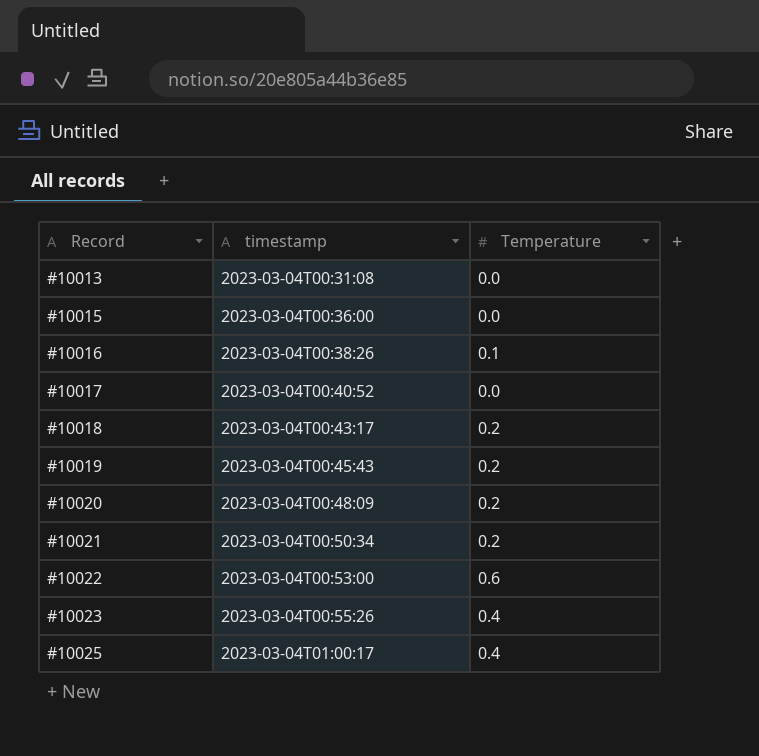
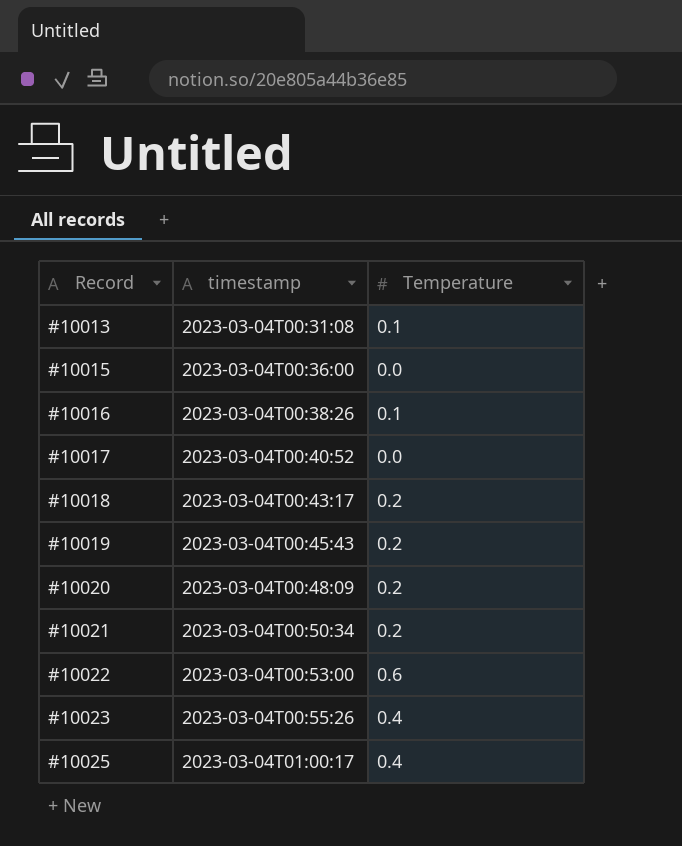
#10013 | Temperature: 0.0 -> 0.1

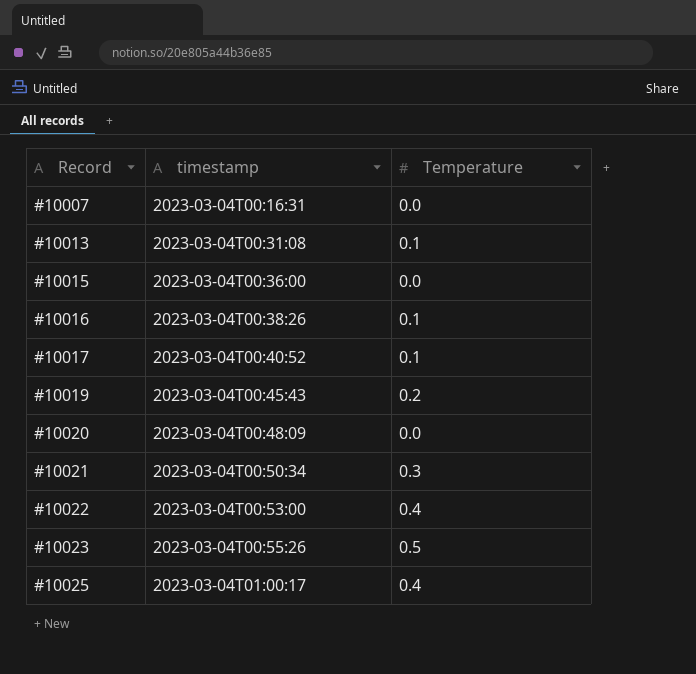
row #10018: 2023-03-04T00:43:17 | 0.2 -> none
row #10007: none -> 2023-03-04T00:16:31 | 0.0
#10017 | Temperature: 0.0 -> 0.1
#10020 | Temperature: 0.2 -> 0.0
#10021 | Temperature: 0.2 -> 0.3
#10022 | Temperature: 0.6 -> 0.4
#10023 | Temperature: 0.4 -> 0.5

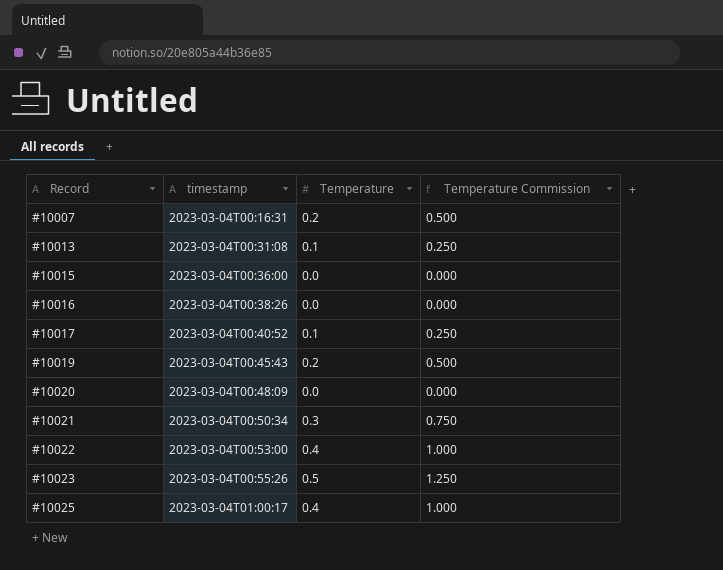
column Temperature Commission | formula: none -> [Temperature] * 2.5
#10007 | Temperature: 0.0 -> 0.2
#10016 | Temperature: 0.1 -> 0.0

